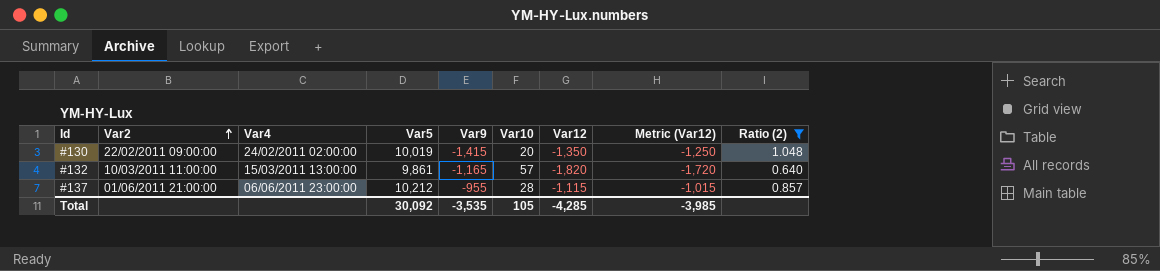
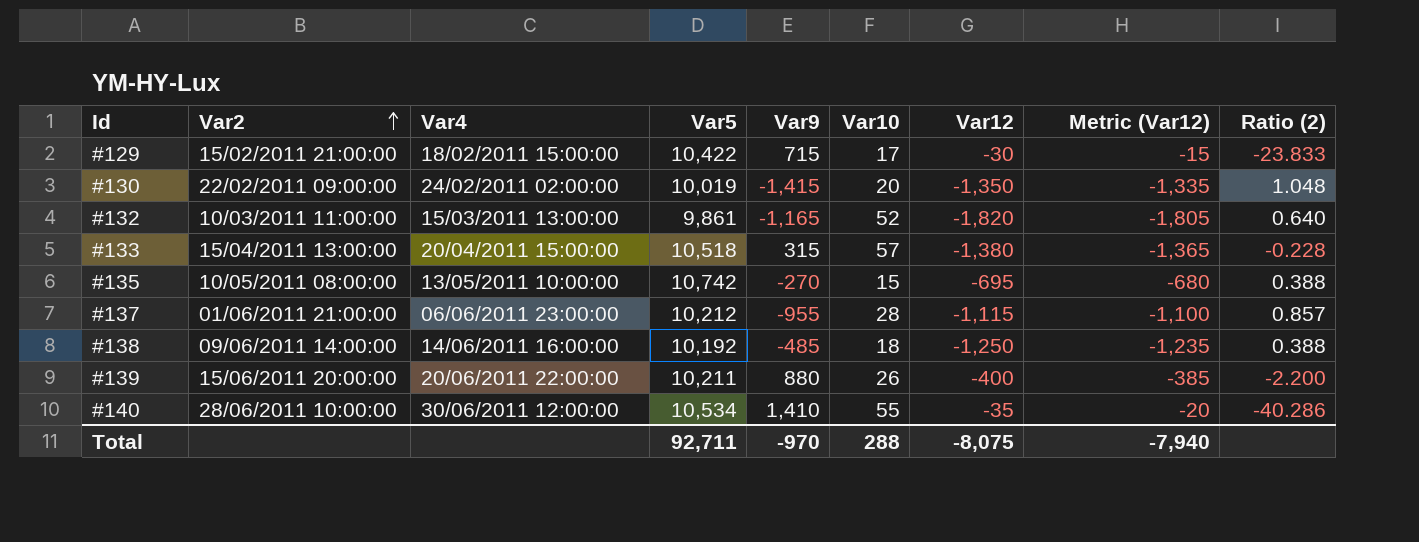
filter: Ratio (2) >= 0.640 -> none
column Metric (Var12) | formula: [Var12] + 100 -> [Var12] + 15
#132 | Var10: 57 -> 52
Total | Var5: 30,092 -> 92,711
Total | Var9: -3,535 -> -970
Total | Var10: 105 -> 288
Total | Var12: -4,285 -> -8,075
Total | Metric (Var12): -3,985 -> -7,940

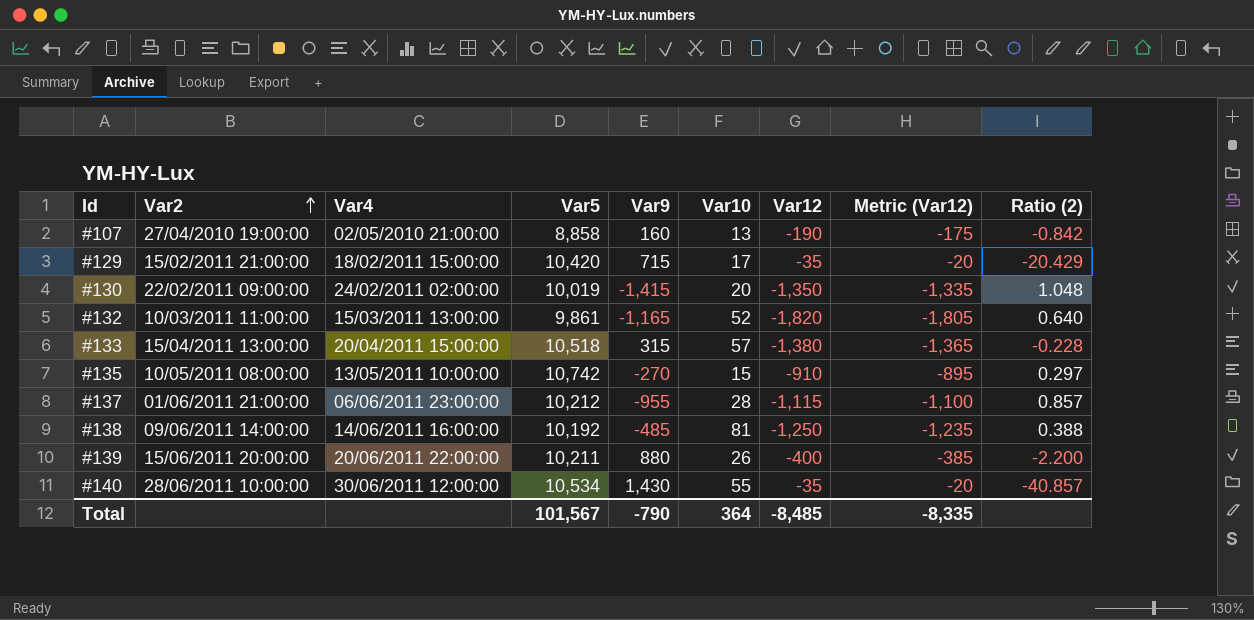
row #107: none -> 27/04/2010 19:00:00 | 02/05/2010 21:00:00 | 8,858 | 160 | 13 | -190 | -175 | -0.842
#129 | Var5: 10,422 -> 10,420
#129 | Var12: -30 -> -35
#129 | Metric (Var12): -15 -> -20
#129 | Ratio (2): -23.833 -> -20.429
#135 | Var12: -695 -> -910
#135 | Metric (Var12): -680 -> -895
#135 | Ratio (2): 0.388 -> 0.297
#138 | Var10: 18 -> 81
#140 | Var9: 1,410 -> 1,430
#140 | Ratio (2): -40.286 -> -40.857
Total | Var5: 92,711 -> 101,567
Total | Var9: -970 -> -790
Total | Var10: 288 -> 364
Total | Var12: -8,075 -> -8,485
Total | Metric (Var12): -7,940 -> -8,335

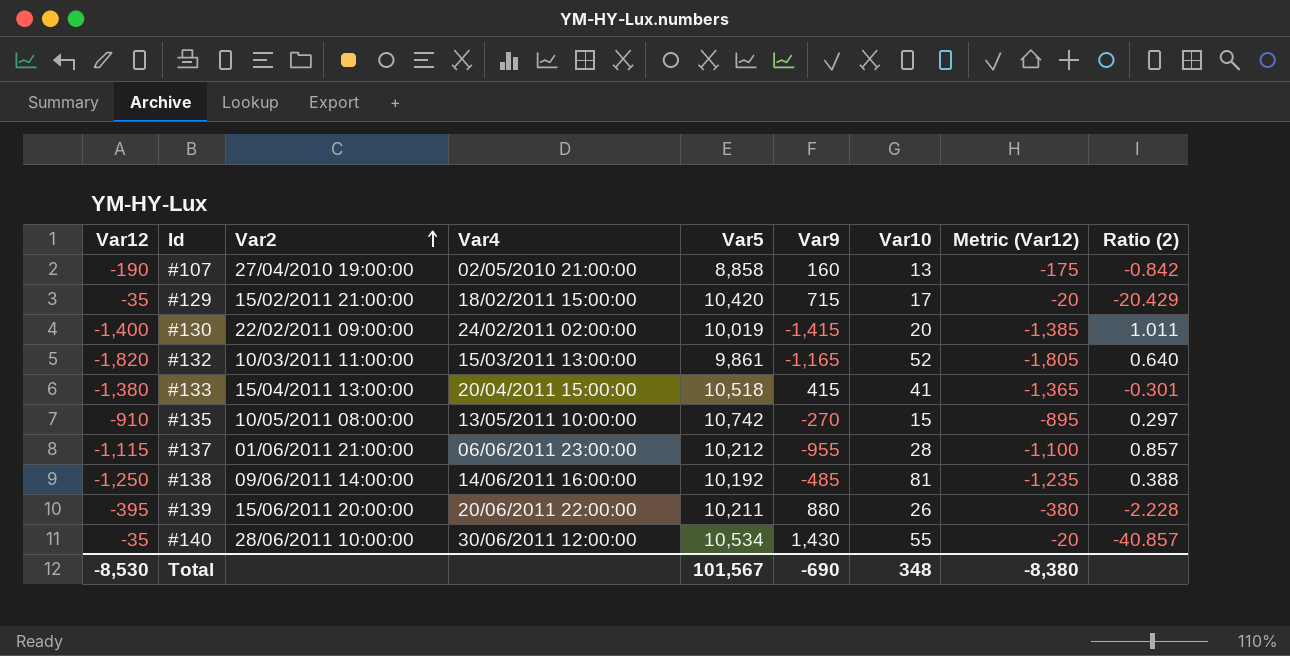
column Var12 | position: 7 -> 1
#130 | Var12: -1,350 -> -1,400
#130 | Metric (Var12): -1,335 -> -1,385
#130 | Ratio (2): 1.048 -> 1.011
#133 | Var9: 315 -> 415
#133 | Var10: 57 -> 41
#133 | Ratio (2): -0.228 -> -0.301
#139 | Var12: -400 -> -395
#139 | Metric (Var12): -385 -> -380
#139 | Ratio (2): -2.200 -> -2.228
Total | Var12: -8,485 -> -8,530
Total | Var9: -790 -> -690
Total | Var10: 364 -> 348
Total | Metric (Var12): -8,335 -> -8,380

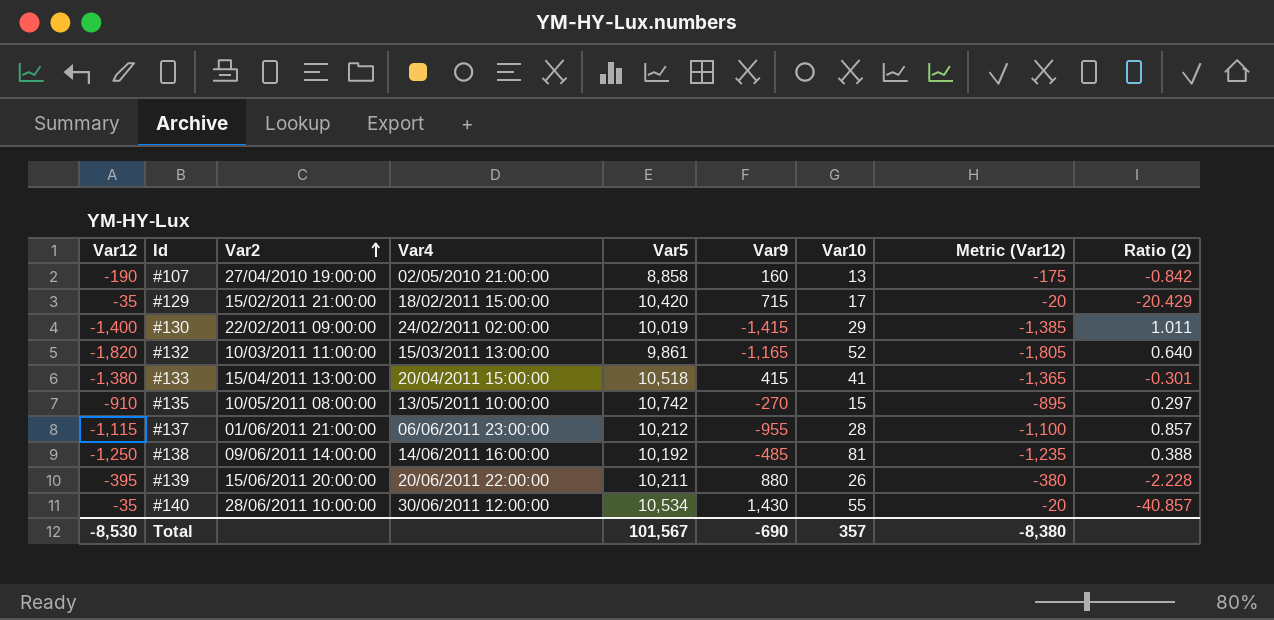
#130 | Var10: 20 -> 29
Total | Var10: 348 -> 357

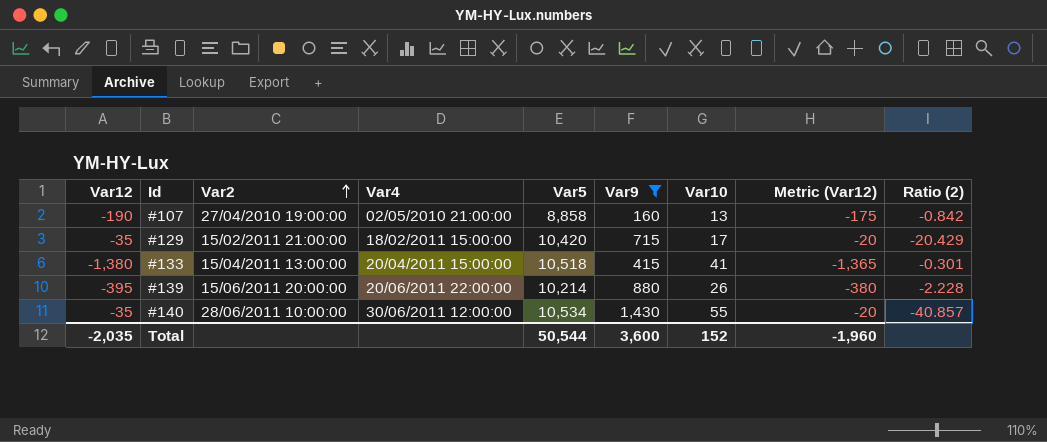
filter: none -> Var9 >= 160
#139 | Var5: 10,211 -> 10,214
Total | Var12: -8,530 -> -2,035
Total | Var5: 101,567 -> 50,544
Total | Var9: -690 -> 3,600
Total | Var10: 357 -> 152
Total | Metric (Var12): -8,380 -> -1,960

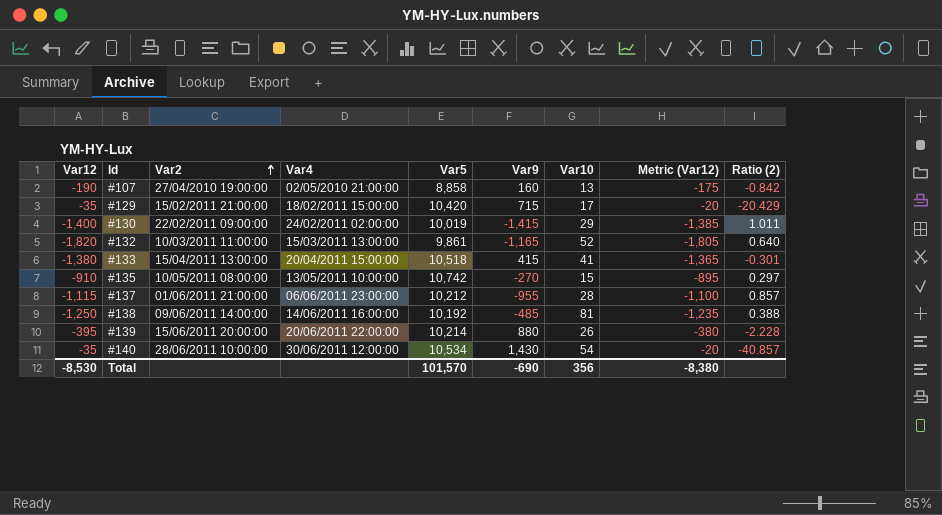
filter: Var9 >= 160 -> none
#140 | Var10: 55 -> 54
Total | Var12: -2,035 -> -8,530
Total | Var5: 50,544 -> 101,570
Total | Var9: 3,600 -> -690
Total | Var10: 152 -> 356
Total | Metric (Var12): -1,960 -> -8,380

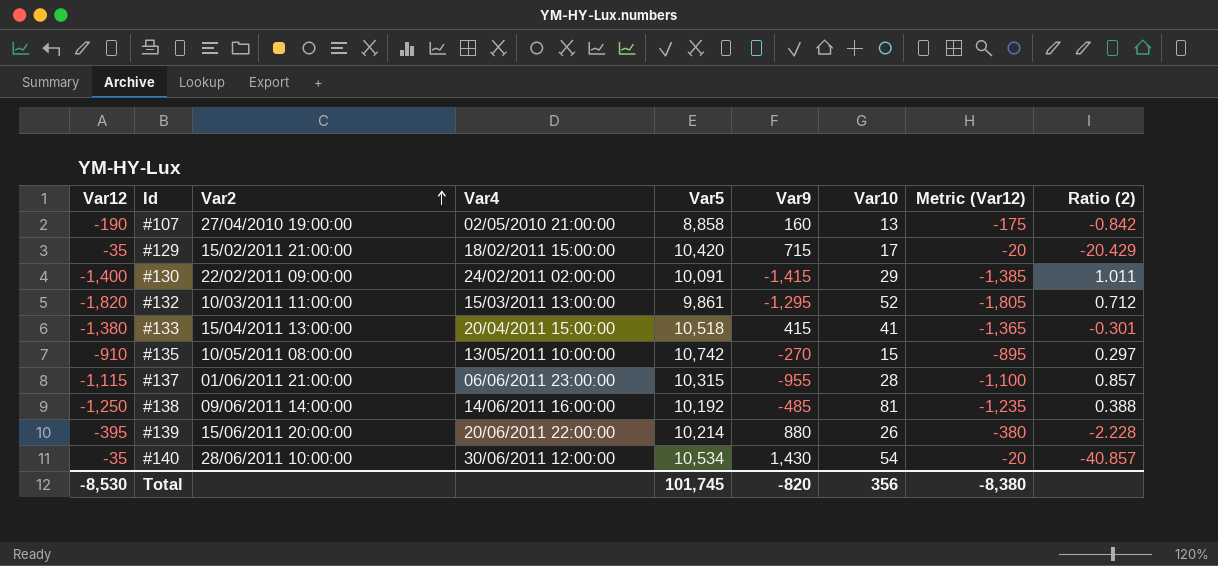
#130 | Var5: 10,019 -> 10,091
#132 | Var9: -1,165 -> -1,295
#132 | Ratio (2): 0.640 -> 0.712
#137 | Var5: 10,212 -> 10,315
Total | Var5: 101,570 -> 101,745
Total | Var9: -690 -> -820

